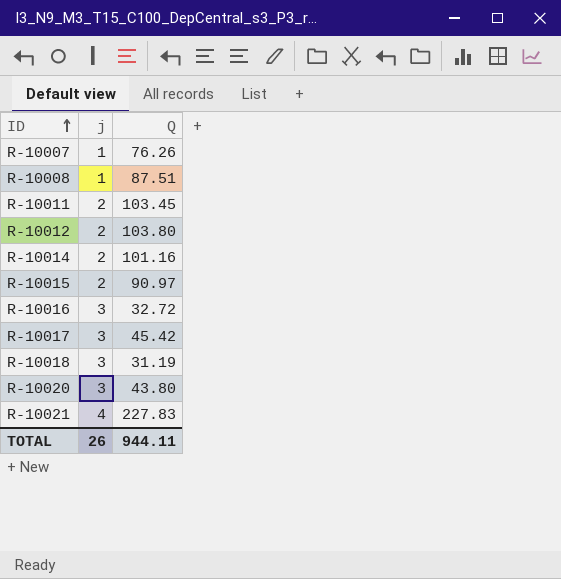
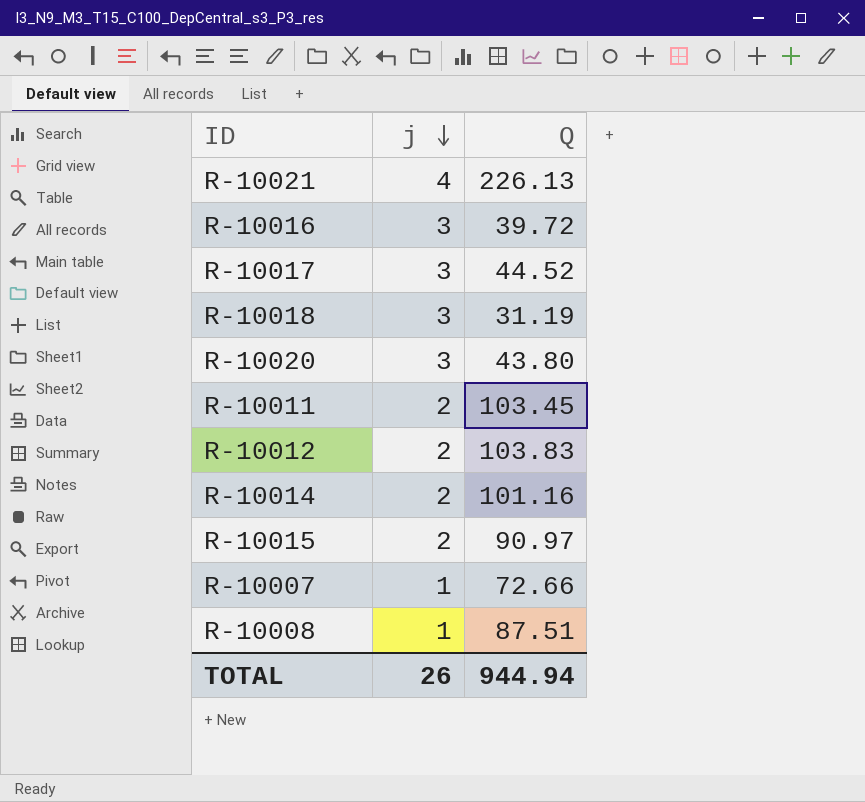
row order: ID ascending -> j descending
R-10021 | Q: 227.83 -> 226.13
R-10016 | Q: 32.72 -> 39.72
R-10017 | Q: 45.42 -> 44.52
R-10012 | Q: 103.80 -> 103.83
R-10007 | Q: 76.26 -> 72.66
TOTAL | Q: 944.11 -> 944.94

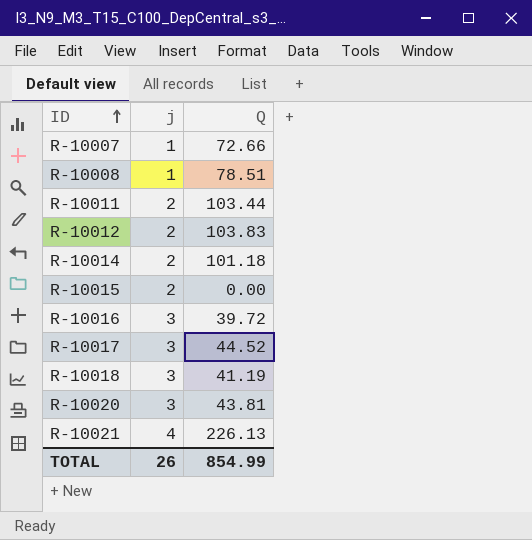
row order: j descending -> ID ascending
R-10008 | Q: 87.51 -> 78.51
R-10011 | Q: 103.45 -> 103.44
R-10014 | Q: 101.16 -> 101.18
R-10015 | Q: 90.97 -> 0.00
R-10018 | Q: 31.19 -> 41.19
R-10020 | Q: 43.80 -> 43.81
TOTAL | Q: 944.94 -> 854.99

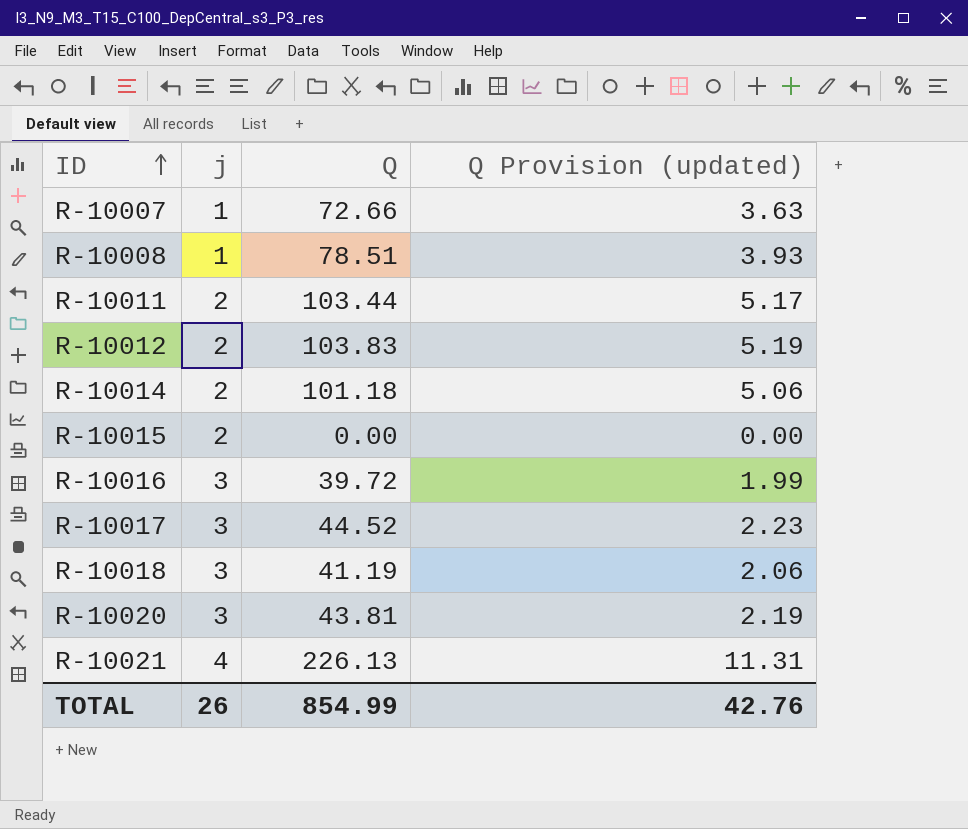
column Q Provision (updated) | formula: none -> [Q] * 0.05

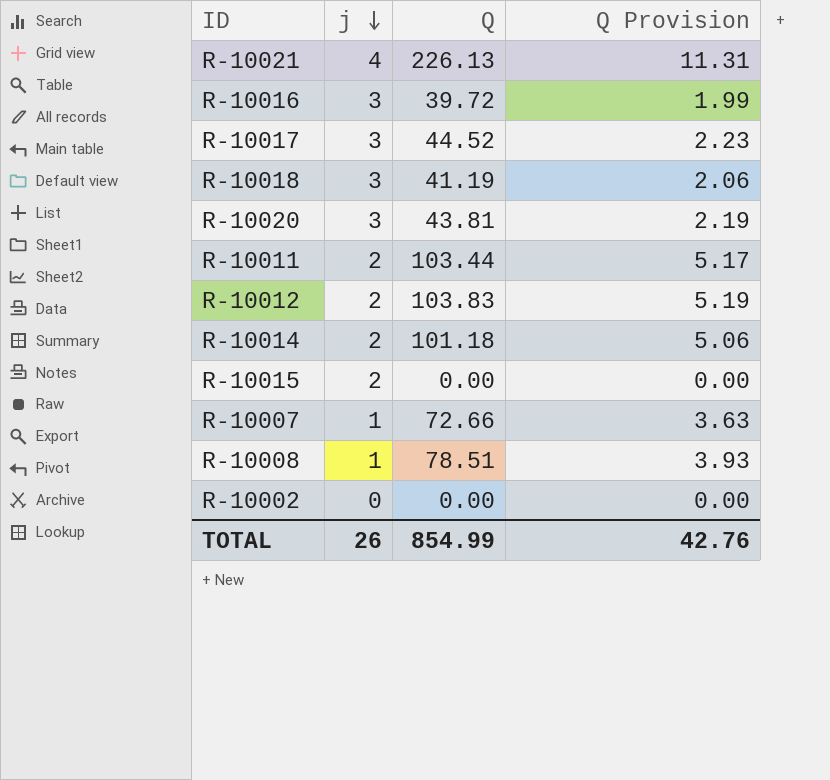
row order: ID ascending -> j descending
column name: Q Provision (updated) -> Q Provision
row R-10002: none -> 0 | 0.00 | 0.00

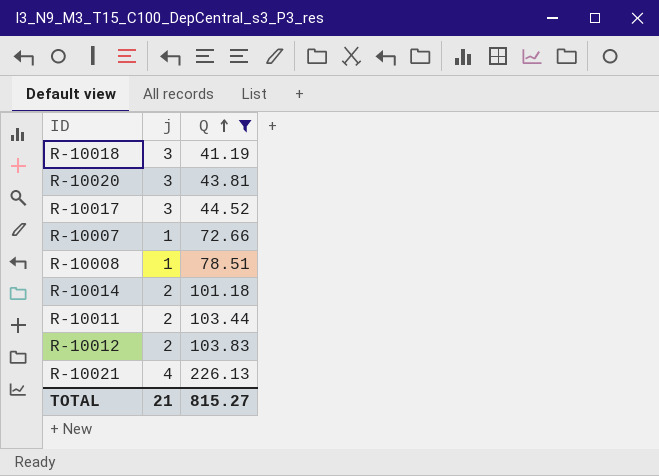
filter: none -> Q >= 41.19
row order: j descending -> Q ascending
column Q Provision | formula: [Q] * 0.05 -> none
TOTAL | j: 26 -> 21
TOTAL | Q: 854.99 -> 815.27

